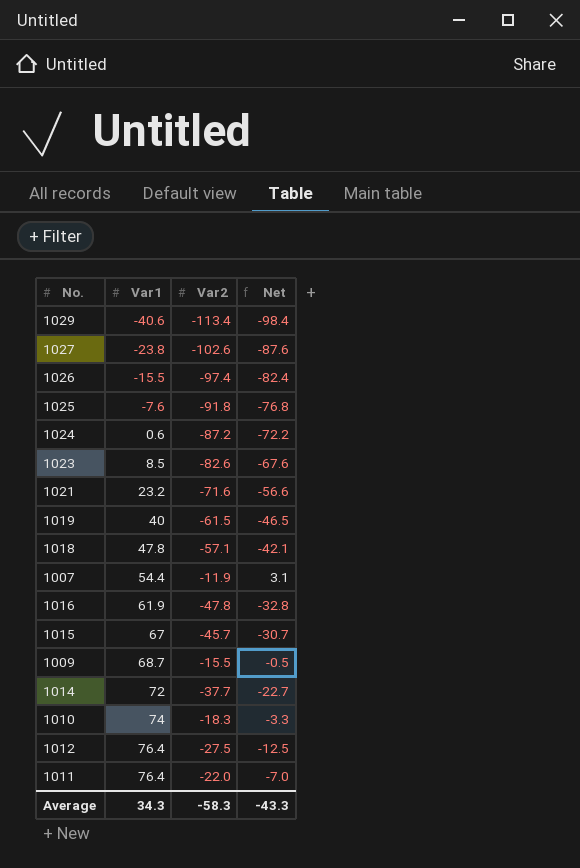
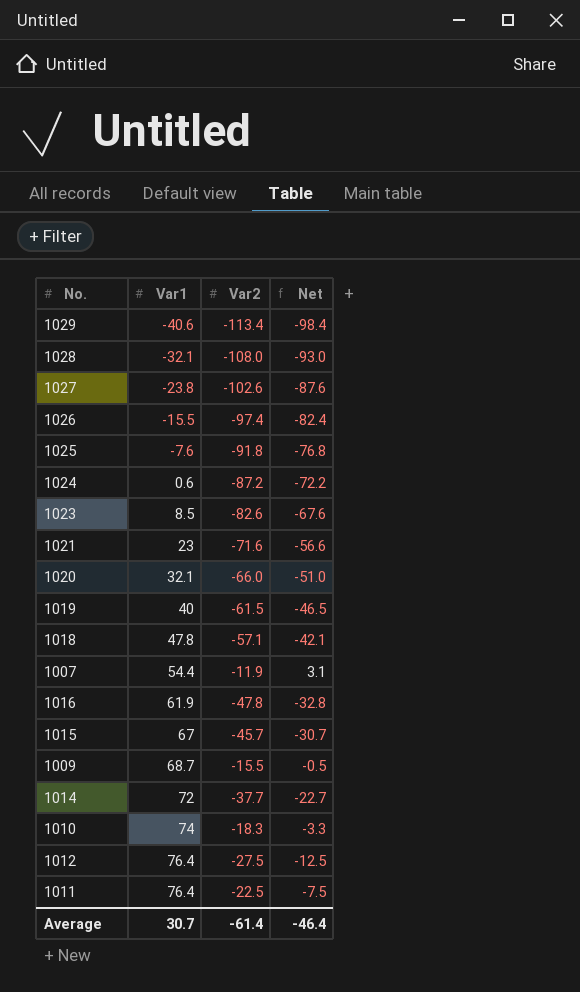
row 1028: none -> -32.1 | -108.0 | -93.0
1021 | Var1: 23.2 -> 23
row 1020: none -> 32.1 | -66.0 | -51.0
1011 | Var2: -22.0 -> -22.5
1011 | Net: -7.0 -> -7.5
Average | Var1: 34.3 -> 30.7
Average | Var2: -58.3 -> -61.4
Average | Net: -43.3 -> -46.4

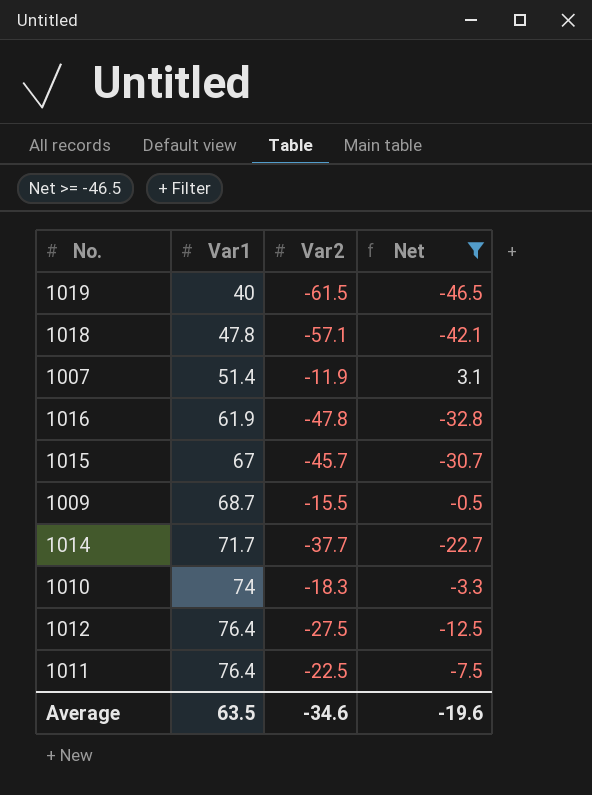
filter: none -> Net >= -46.5
1007 | Var1: 54.4 -> 51.4
1014 | Var1: 72 -> 71.7
Average | Var1: 30.7 -> 63.5
Average | Var2: -61.4 -> -34.6
Average | Net: -46.4 -> -19.6

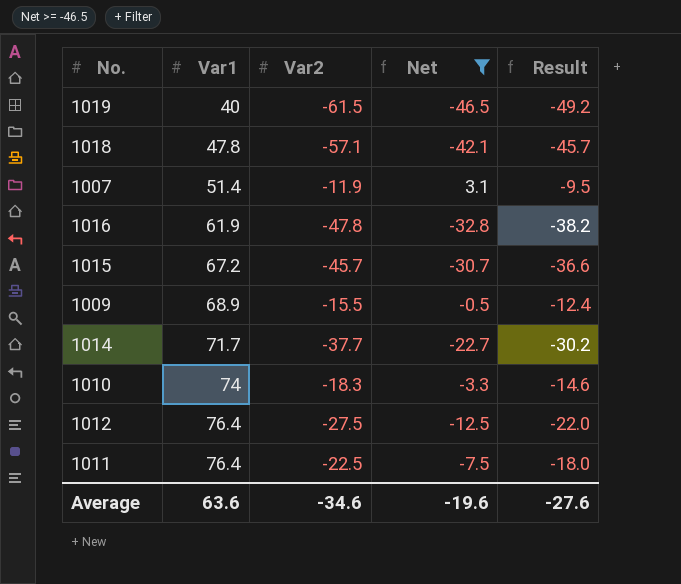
column Result | formula: none -> [Var2] * 0.8
1015 | Var1: 67 -> 67.2
1009 | Var1: 68.7 -> 68.9
Average | Var1: 63.5 -> 63.6

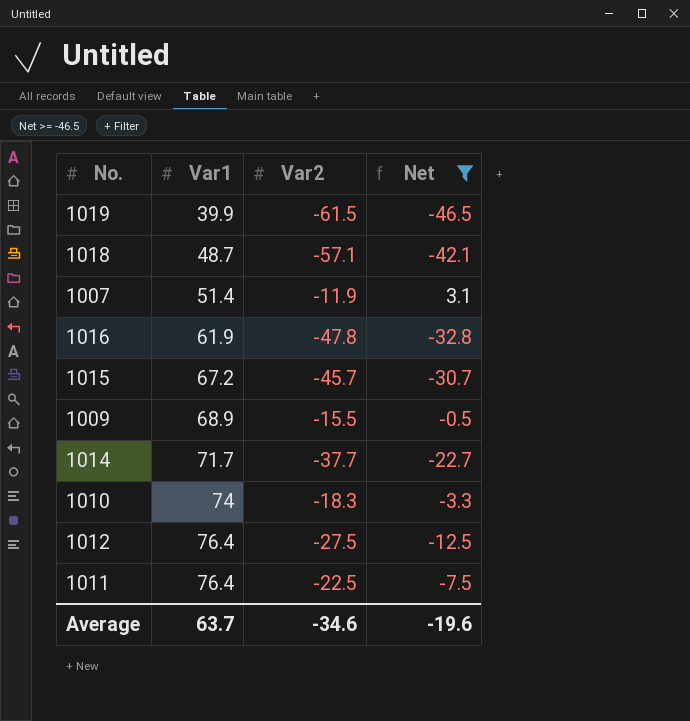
column Result | formula: [Var2] * 0.8 -> none
1019 | Var1: 40 -> 39.9
1018 | Var1: 47.8 -> 48.7
Average | Var1: 63.6 -> 63.7

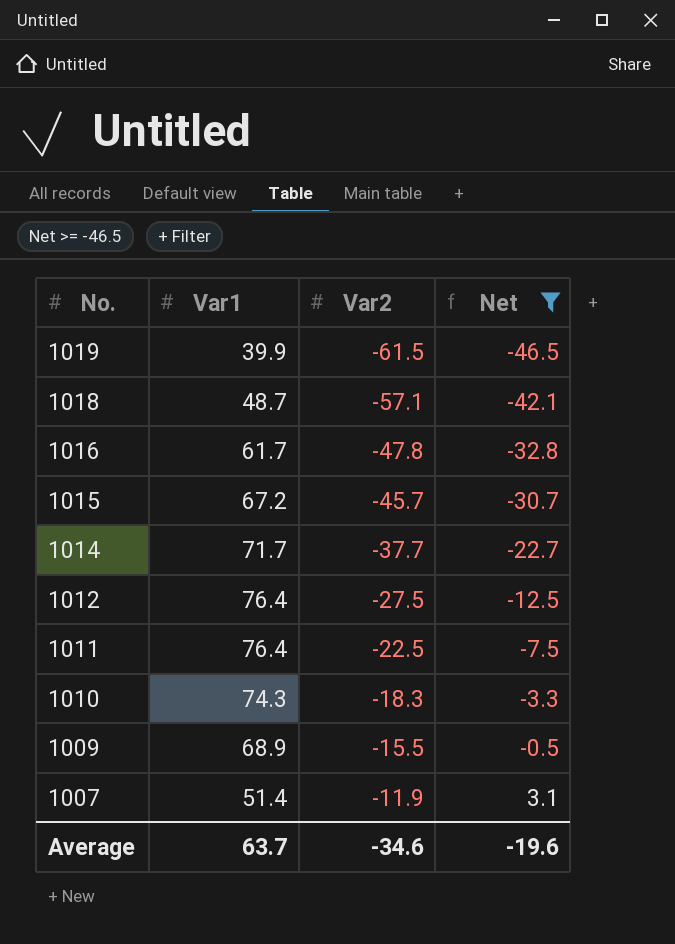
row order: Var1 ascending -> No. descending
1016 | Var1: 61.9 -> 61.7
1010 | Var1: 74 -> 74.3

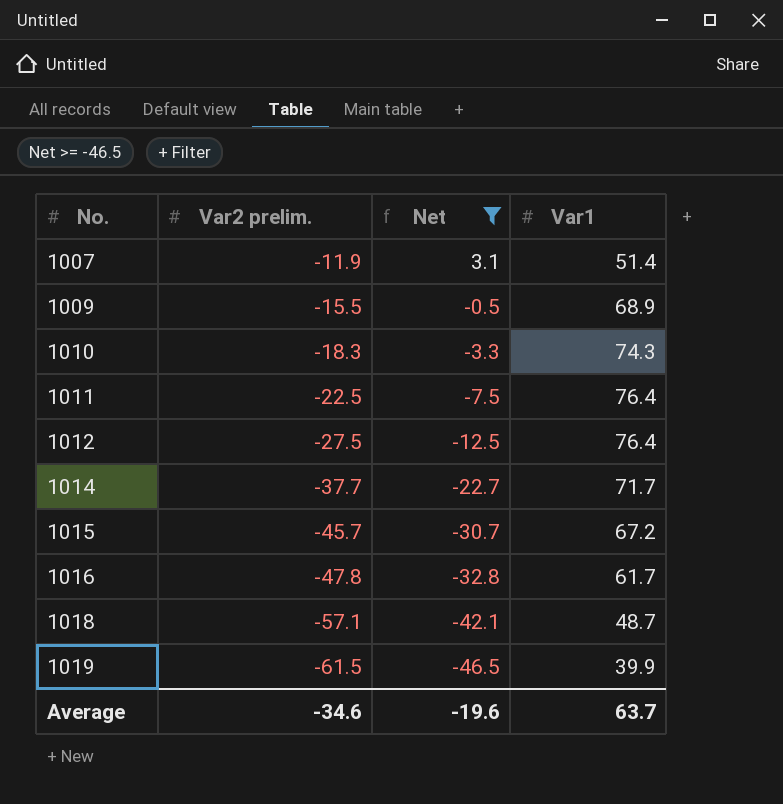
row order: No. descending -> No. ascending
column name: Var2 -> Var2 prelim.
column Var1 | position: 2 -> 4

